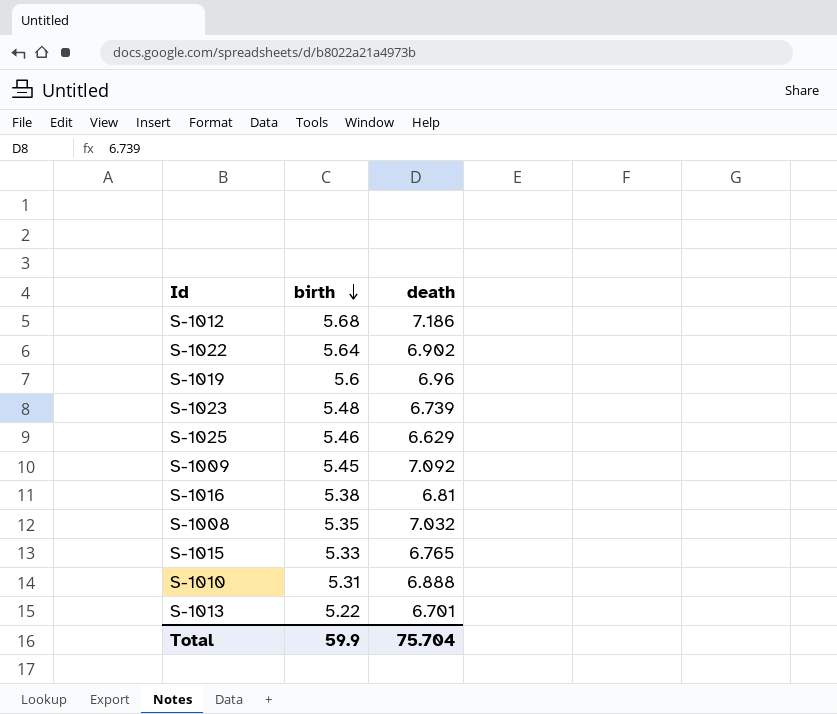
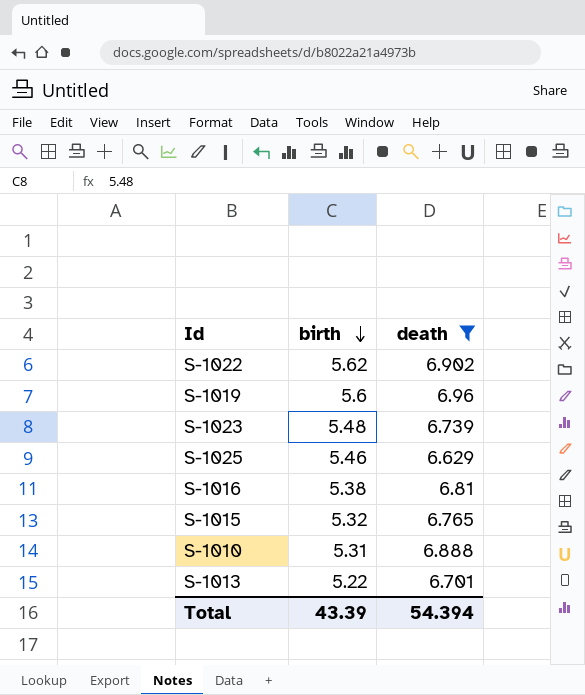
filter: none -> death <= 6.96
S-1022 | birth: 5.64 -> 5.62
S-1015 | birth: 5.33 -> 5.32
Total | birth: 59.9 -> 43.39
Total | death: 75.704 -> 54.394

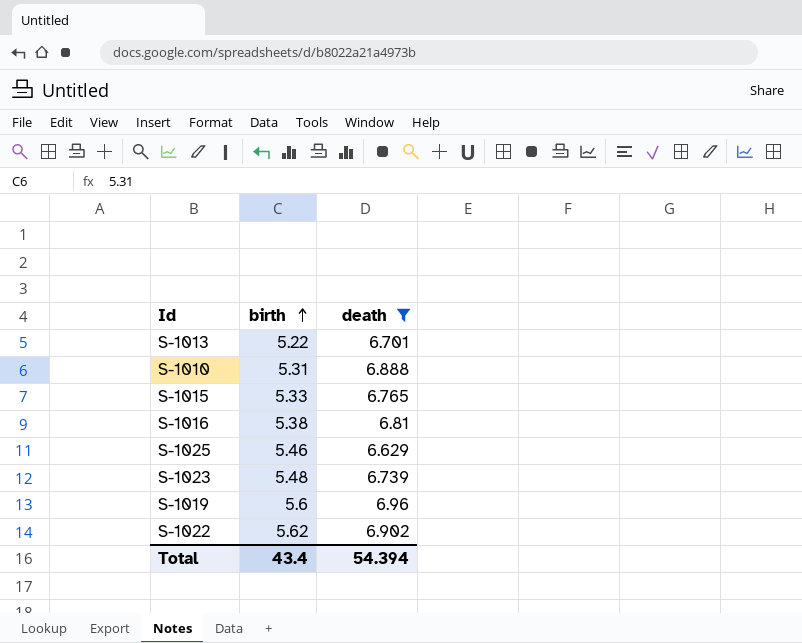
row order: birth descending -> birth ascending
S-1015 | birth: 5.32 -> 5.33
Total | birth: 43.39 -> 43.4

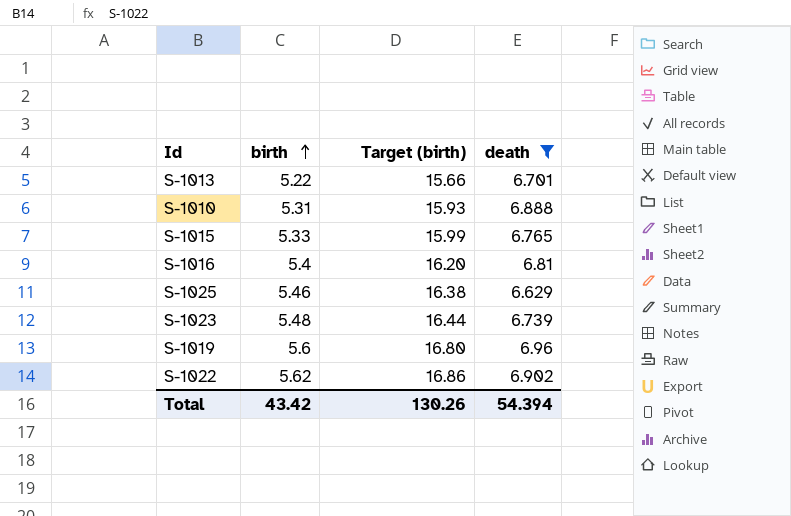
column Target (birth) | formula: none -> [birth] * 3
S-1016 | birth: 5.38 -> 5.4
Total | birth: 43.4 -> 43.42

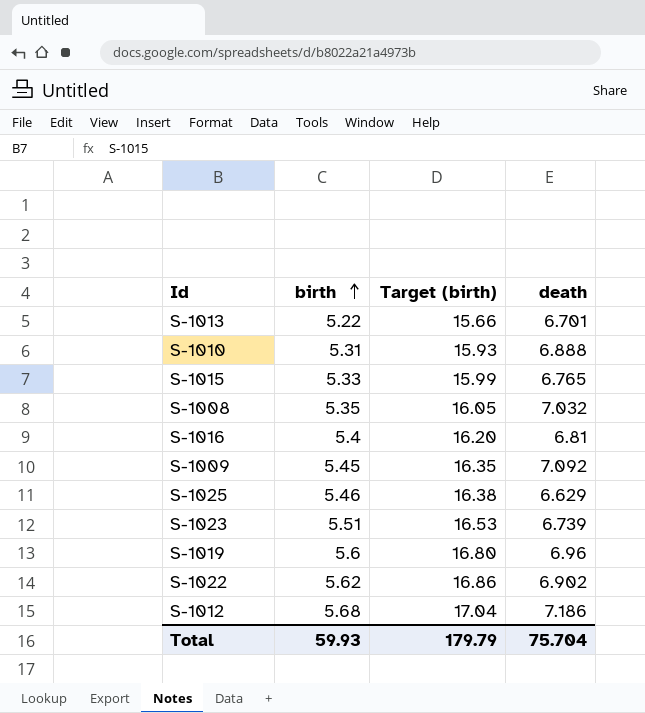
filter: death <= 6.96 -> none
S-1023 | birth: 5.48 -> 5.51
S-1023 | Target (birth): 16.44 -> 16.53
Total | birth: 43.42 -> 59.93
Total | Target (birth): 130.26 -> 179.79
Total | death: 54.394 -> 75.704

